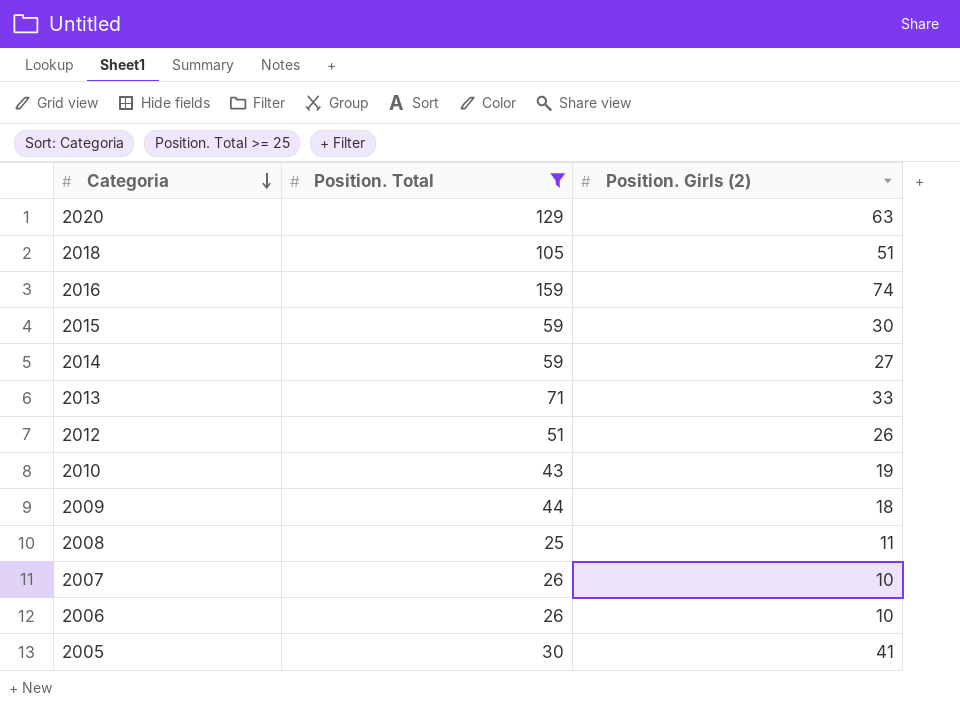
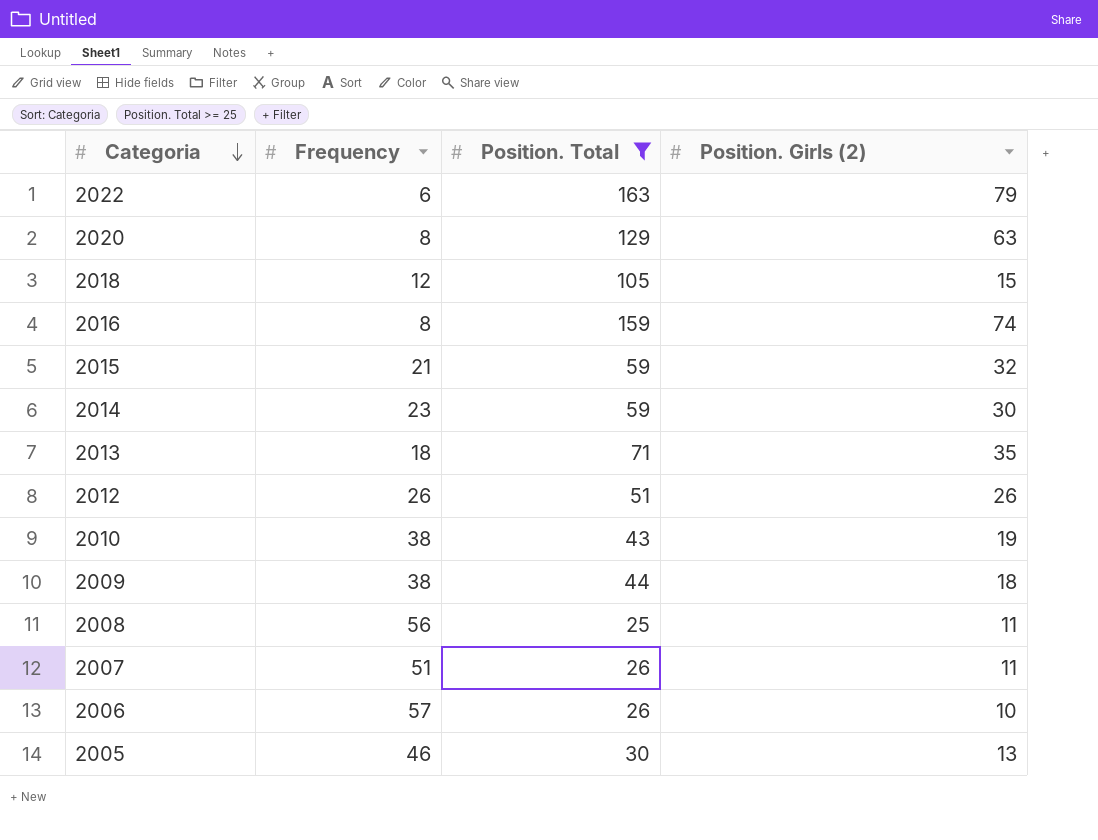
column Frequency | position: none -> 2
row 2022: none -> 6 | 163 | 79
2018 | Position. Girls (2): 51 -> 15
2015 | Position. Girls (2): 30 -> 32
2014 | Position. Girls (2): 27 -> 30
2013 | Position. Girls (2): 33 -> 35
2007 | Position. Girls (2): 10 -> 11
2005 | Position. Girls (2): 41 -> 13

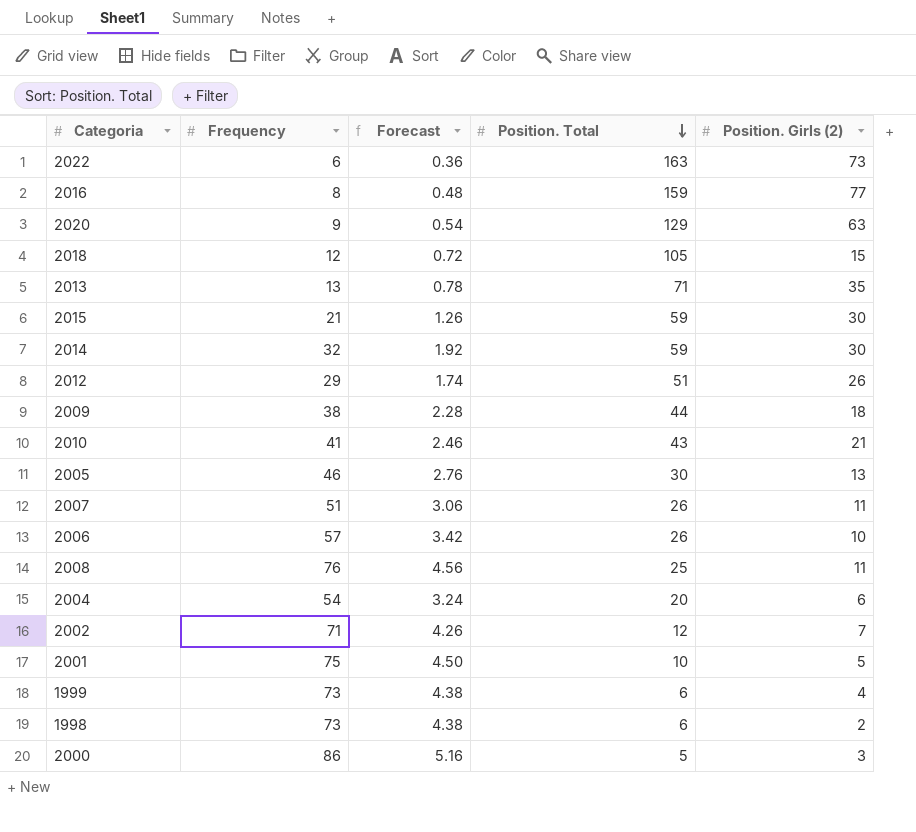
filter: Position. Total >= 25 -> none
row order: Categoria descending -> Position. Total descending
column Forecast | formula: none -> [Frequency] * 0.06
2022 | Position. Girls (2): 79 -> 73
2016 | Position. Girls (2): 74 -> 77
2020 | Frequency: 8 -> 9
2013 | Frequency: 18 -> 13
2015 | Position. Girls (2): 32 -> 30
2014 | Frequency: 23 -> 32
2012 | Frequency: 26 -> 29
2010 | Frequency: 38 -> 41
2010 | Position. Girls (2): 19 -> 21
2008 | Frequency: 56 -> 76

